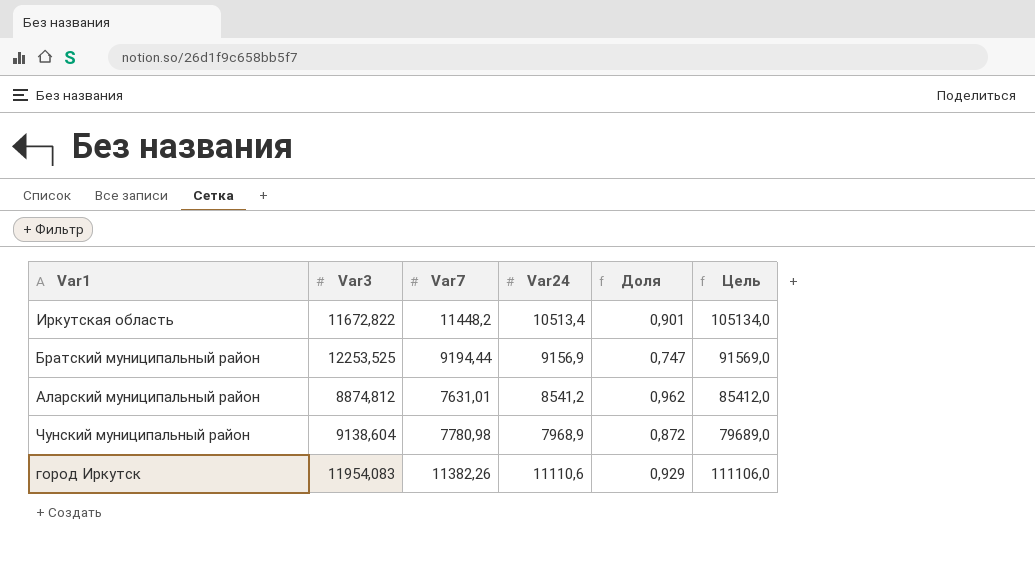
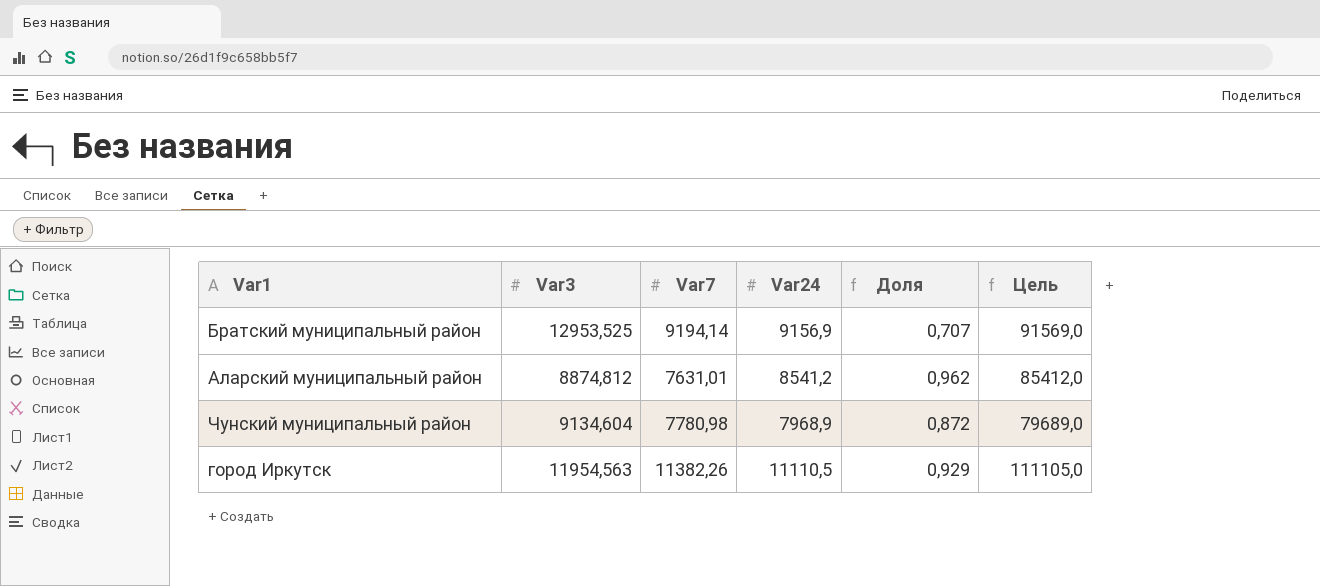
row Иркутская область: 11672,822 | 11448,2 | 10513,4 | 0,901 | 105134,0 -> none
Братский муниципальный район | Var3: 12253,525 -> 12953,525
Братский муниципальный район | Var7: 9194,44 -> 9194,14
Братский муниципальный район | Доля: 0,747 -> 0,707
Чунский муниципальный район | Var3: 9138,604 -> 9134,604
город Иркутск | Var3: 11954,083 -> 11954,563
город Иркутск | Var24: 11110,6 -> 11110,5
город Иркутск | Цель: 111106,0 -> 111105,0

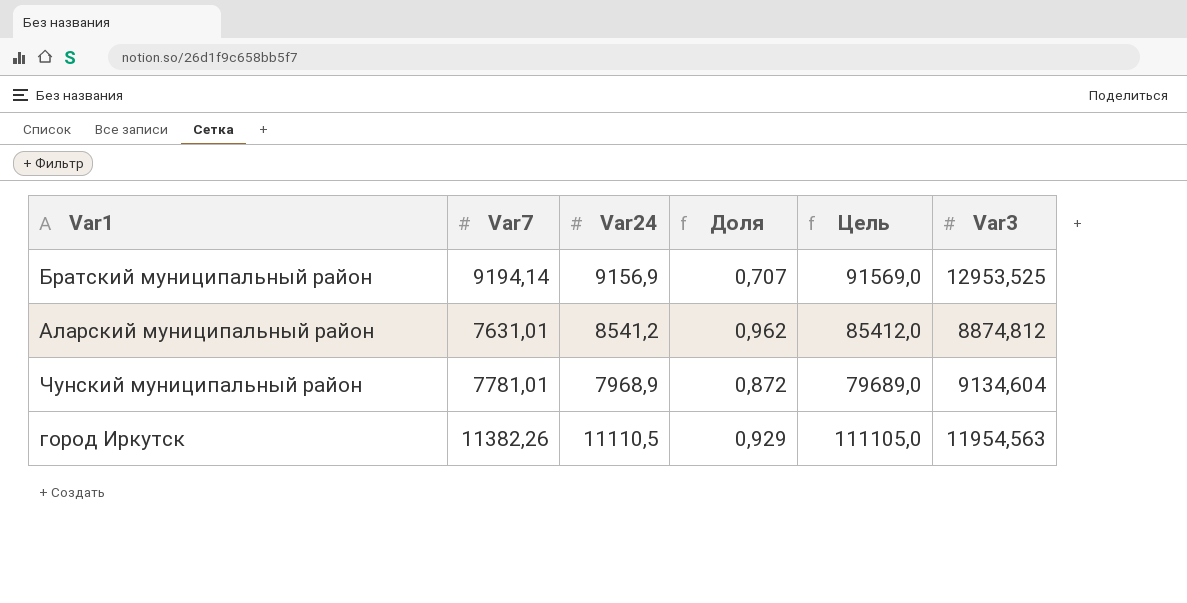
column Var3 | position: 2 -> 6
Чунский муниципальный район | Var7: 7780,98 -> 7781,01

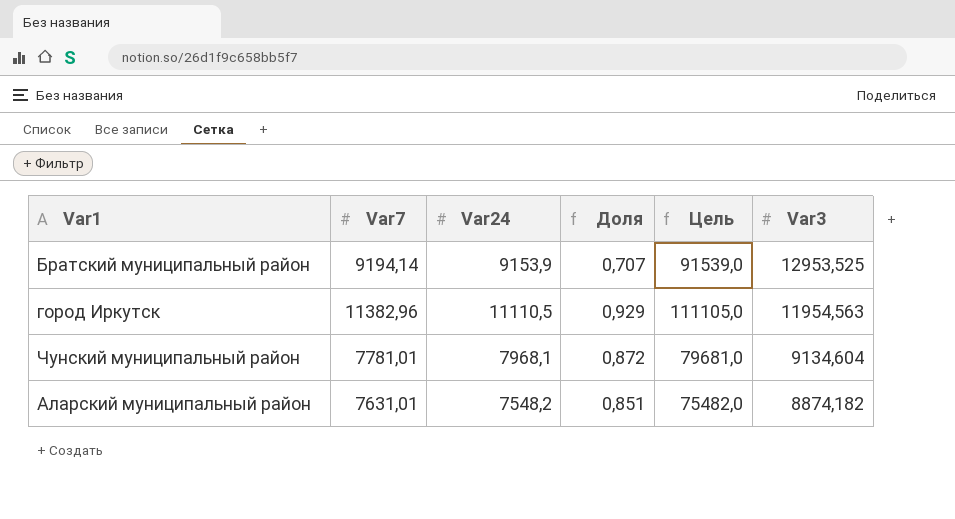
row order: none -> Var3 descending
Братский муниципальный район | Var24: 9156,9 -> 9153,9
Братский муниципальный район | Цель: 91569,0 -> 91539,0
город Иркутск | Var7: 11382,26 -> 11382,96
Чунский муниципальный район | Var24: 7968,9 -> 7968,1
Чунский муниципальный район | Цель: 79689,0 -> 79681,0
Аларский муниципальный район | Var24: 8541,2 -> 7548,2
Аларский муниципальный район | Доля: 0,962 -> 0,851
Аларский муниципальный район | Цель: 85412,0 -> 75482,0
Аларский муниципальный район | Var3: 8874,812 -> 8874,182

